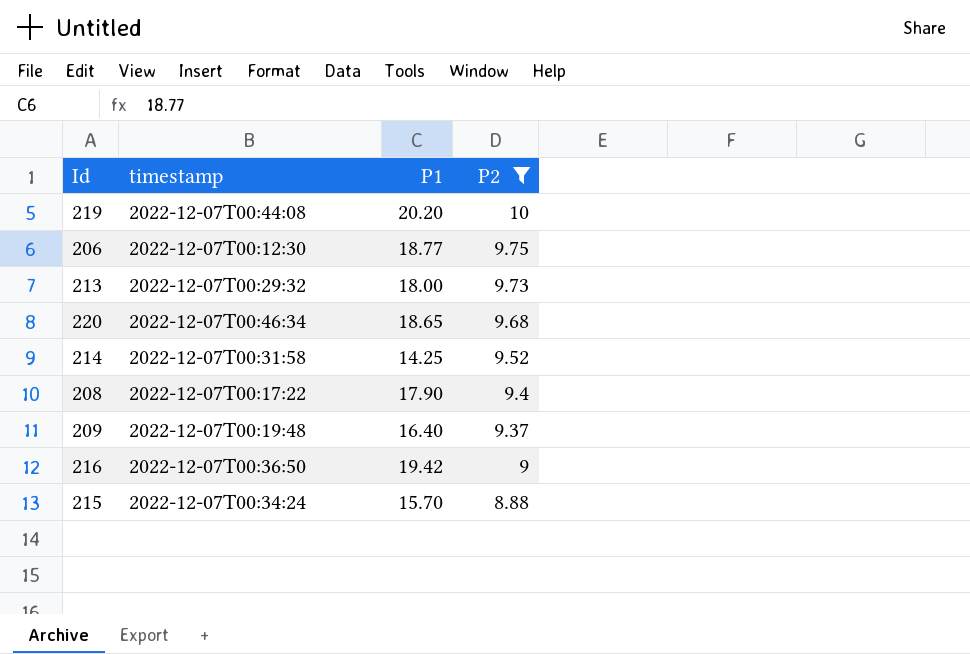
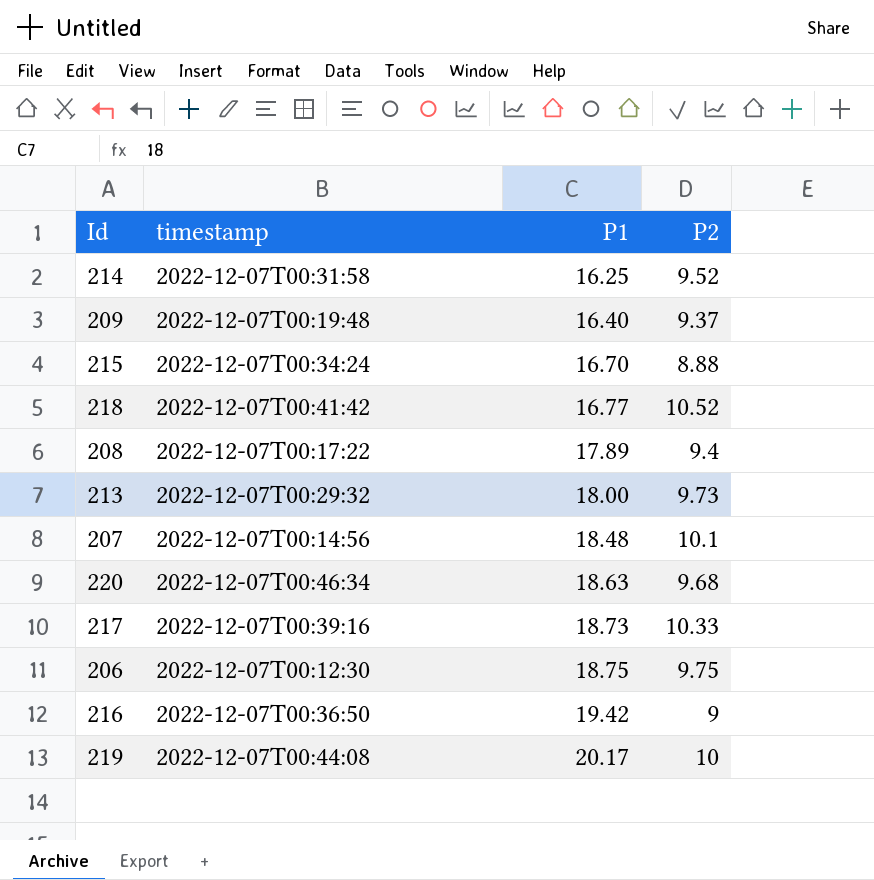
filter: P2 <= 10 -> none
row order: P2 descending -> P1 ascending
214 | P1: 14.25 -> 16.25
215 | P1: 15.70 -> 16.70
208 | P1: 17.90 -> 17.89
220 | P1: 18.65 -> 18.63
206 | P1: 18.77 -> 18.75
219 | P1: 20.20 -> 20.17

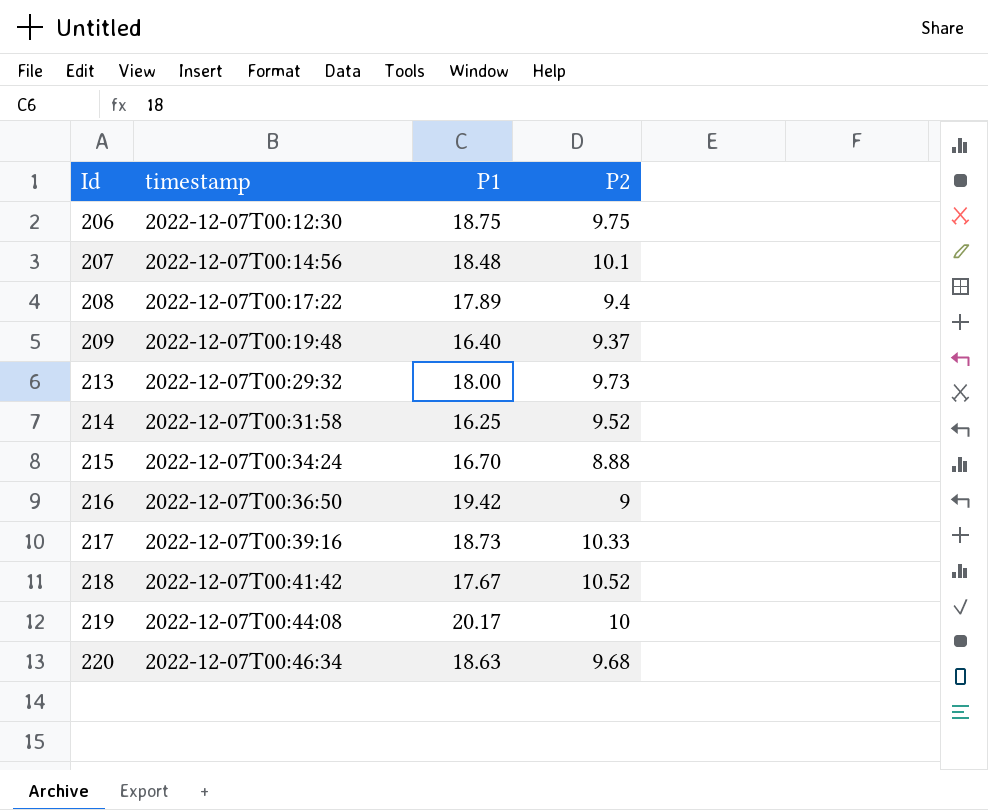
row order: P1 ascending -> Id ascending
218 | P1: 16.77 -> 17.67

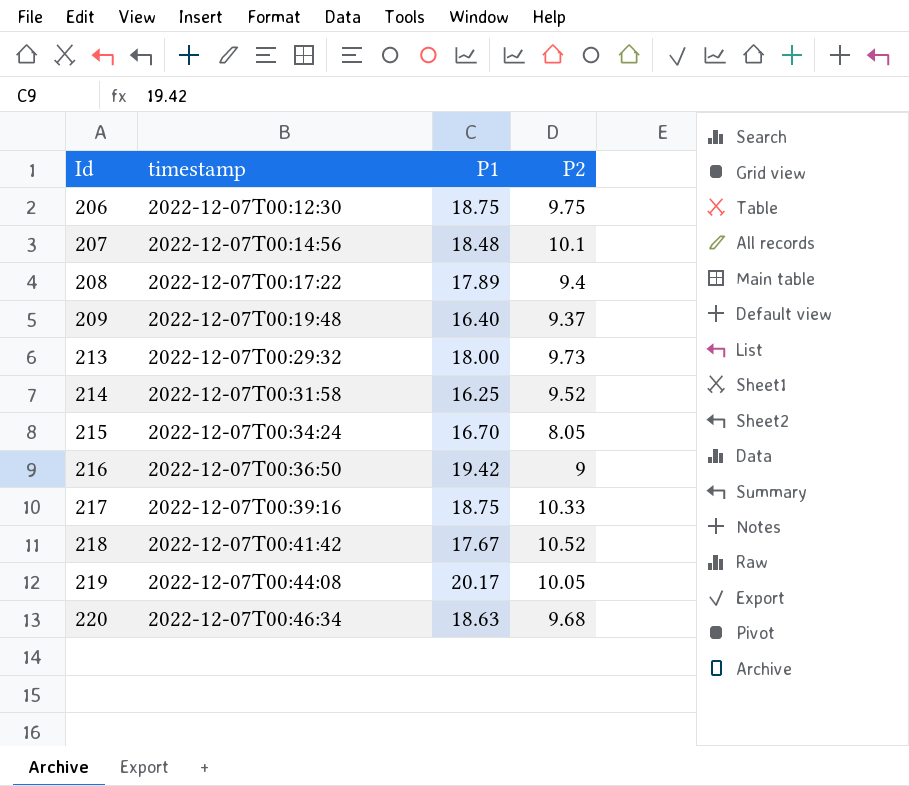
215 | P2: 8.88 -> 8.05
217 | P1: 18.73 -> 18.75
219 | P2: 10 -> 10.05

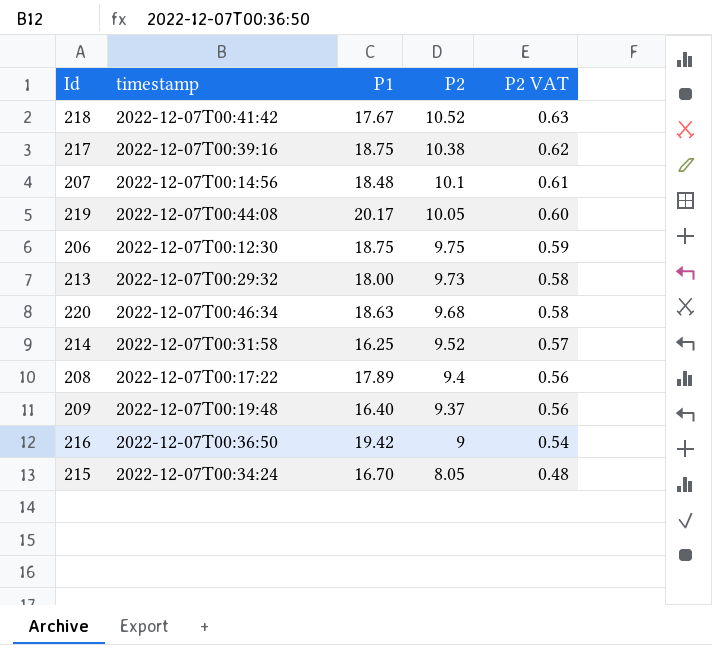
row order: Id ascending -> P2 descending
column P2 VAT | formula: none -> [P2] * 0.06
217 | P2: 10.33 -> 10.38

